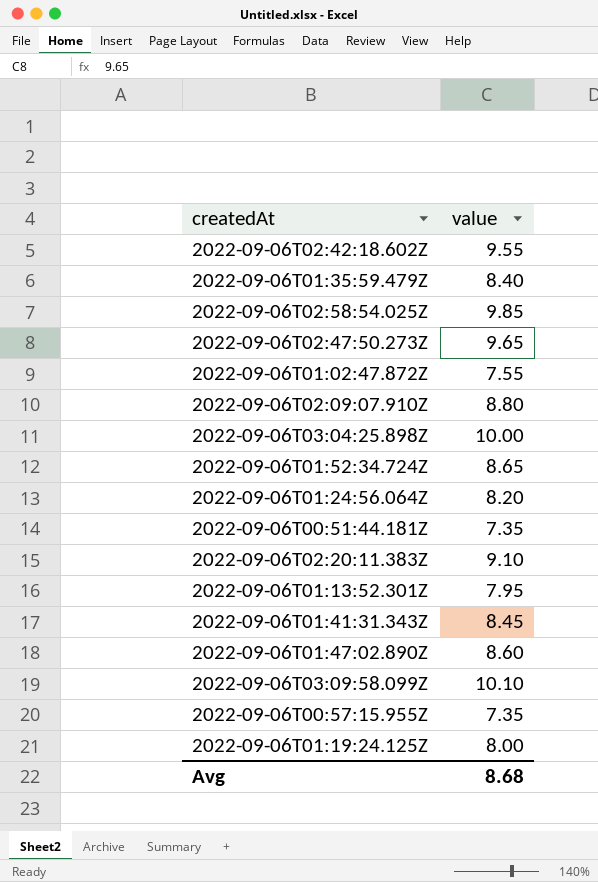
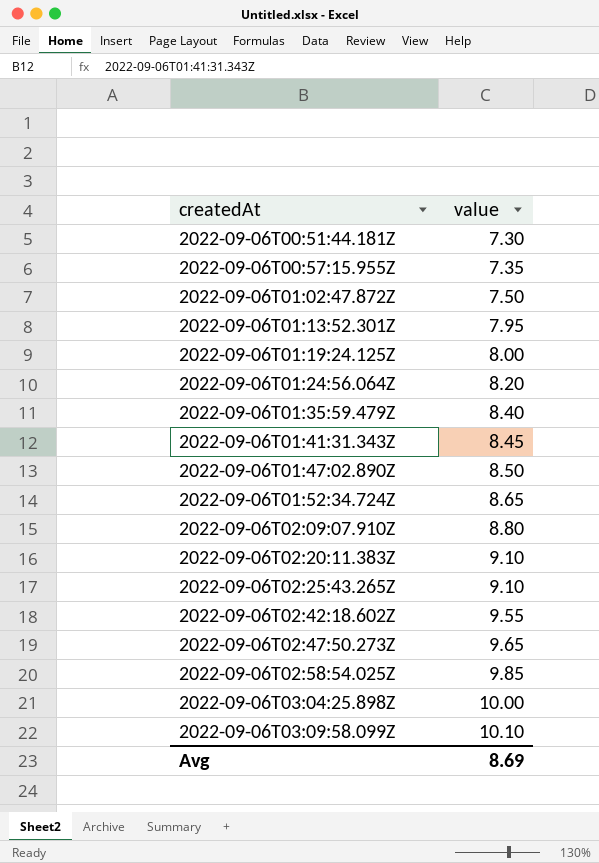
row order: none -> createdAt ascending
2022-09-06T00:51:44.181Z | value: 7.35 -> 7.30
2022-09-06T01:02:47.872Z | value: 7.55 -> 7.50
2022-09-06T01:47:02.890Z | value: 8.60 -> 8.50
row 2022-09-06T02:25:43.265Z: none -> 9.10
Avg | value: 8.68 -> 8.69

